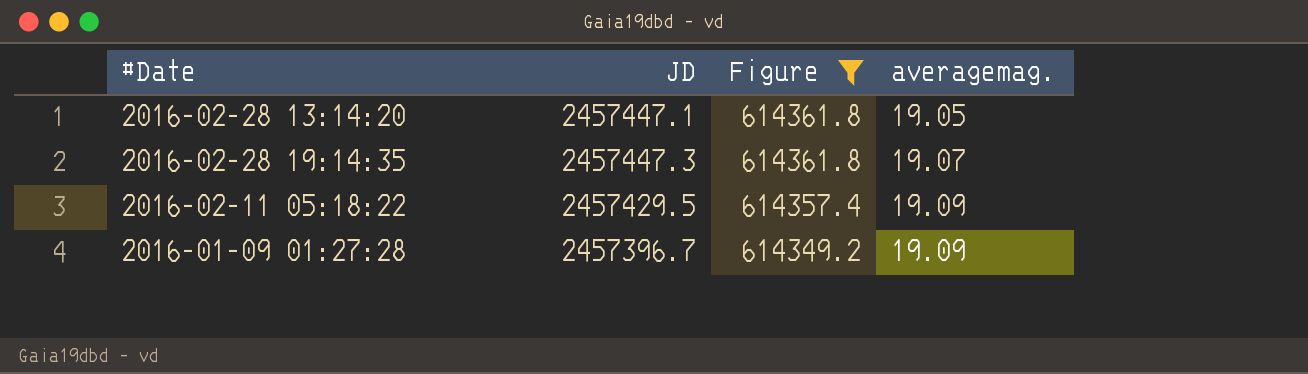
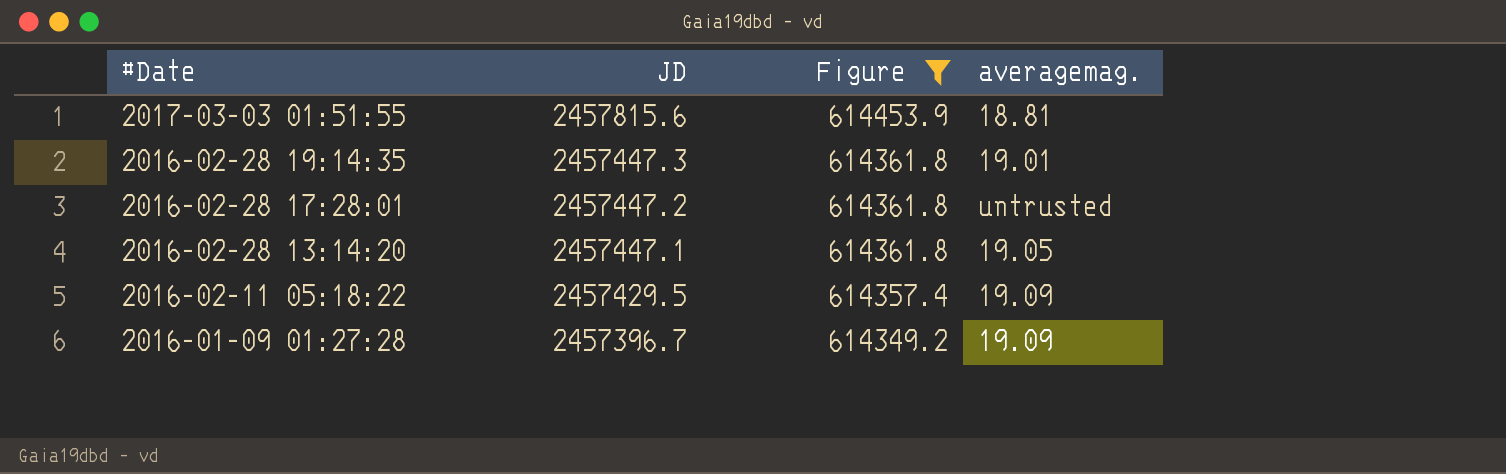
row order: Figure descending -> #Date descending
row 2017-03-03 01:51:55: none -> 2457815.6 | 614453.9 | 18.81
2016-02-28 19:14:35 | averagemag.: 19.07 -> 19.01
row 2016-02-28 17:28:01: none -> 2457447.2 | 614361.8 | untrusted

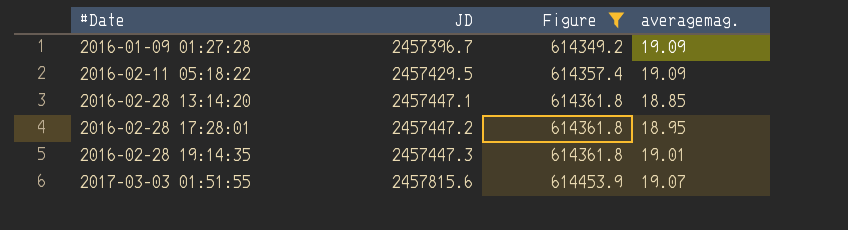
row order: #Date descending -> #Date ascending
2016-02-28 13:14:20 | averagemag.: 19.05 -> 18.85
2016-02-28 17:28:01 | averagemag.: untrusted -> 18.95
2017-03-03 01:51:55 | averagemag.: 18.81 -> 19.07

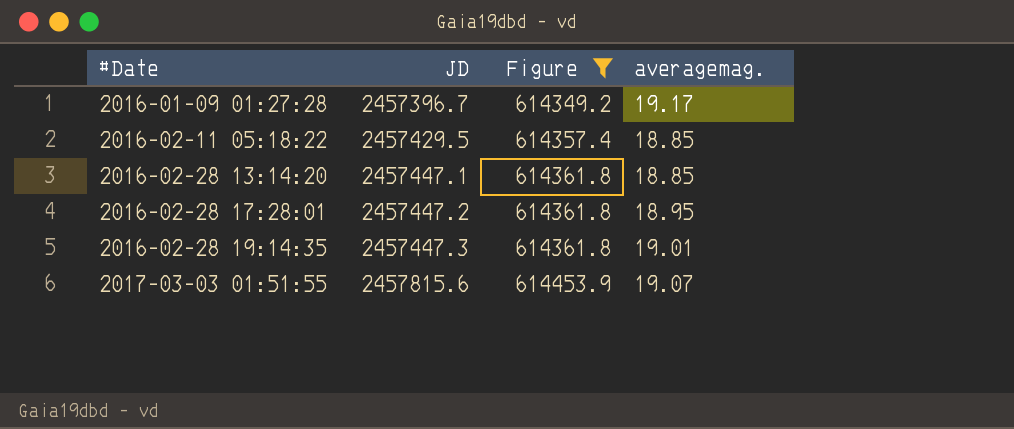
2016-01-09 01:27:28 | averagemag.: 19.09 -> 19.17
2016-02-11 05:18:22 | averagemag.: 19.09 -> 18.85

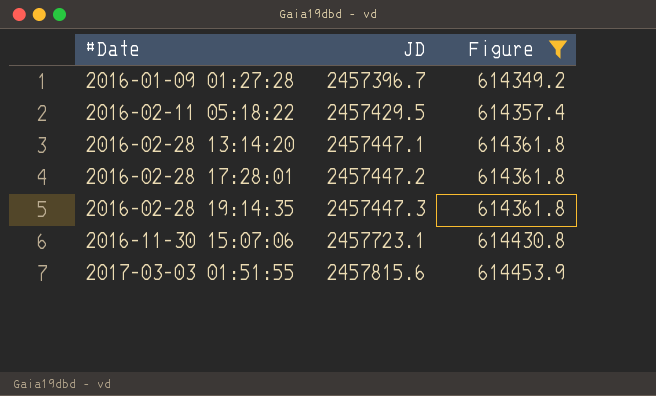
column averagemag. | position: 4 -> none
row 2016-11-30 15:07:06: none -> 2457723.1 | 614430.8

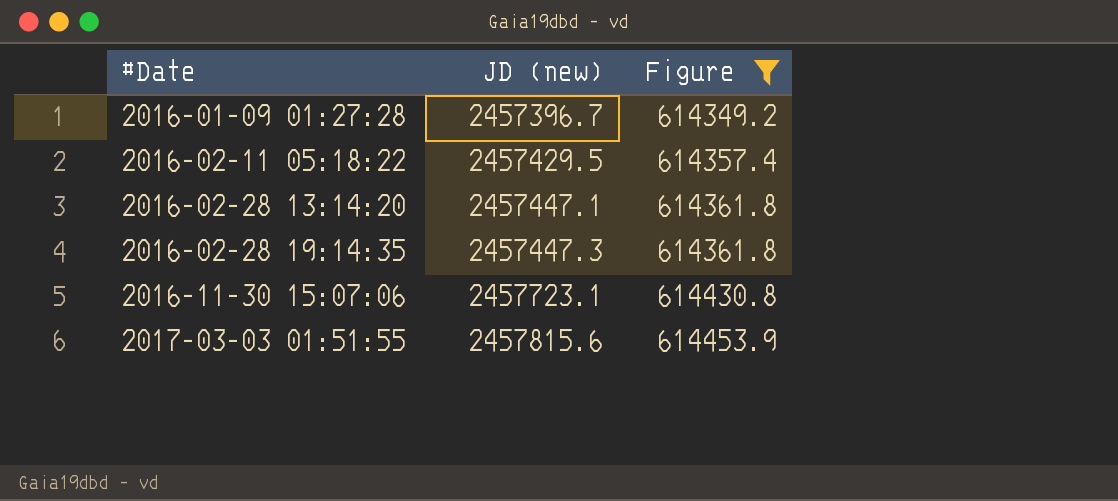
column name: JD -> JD (new)
row 2016-02-28 17:28:01: 2457447.2 | 614361.8 -> none

